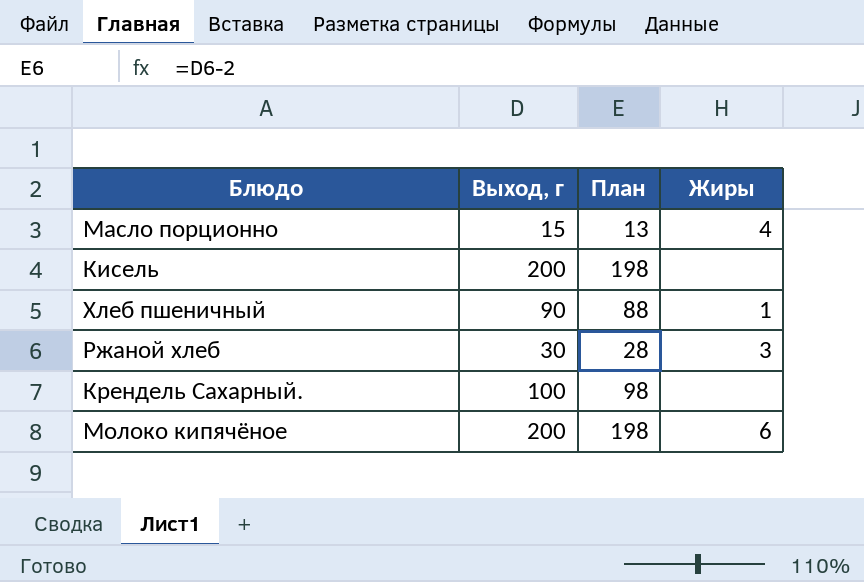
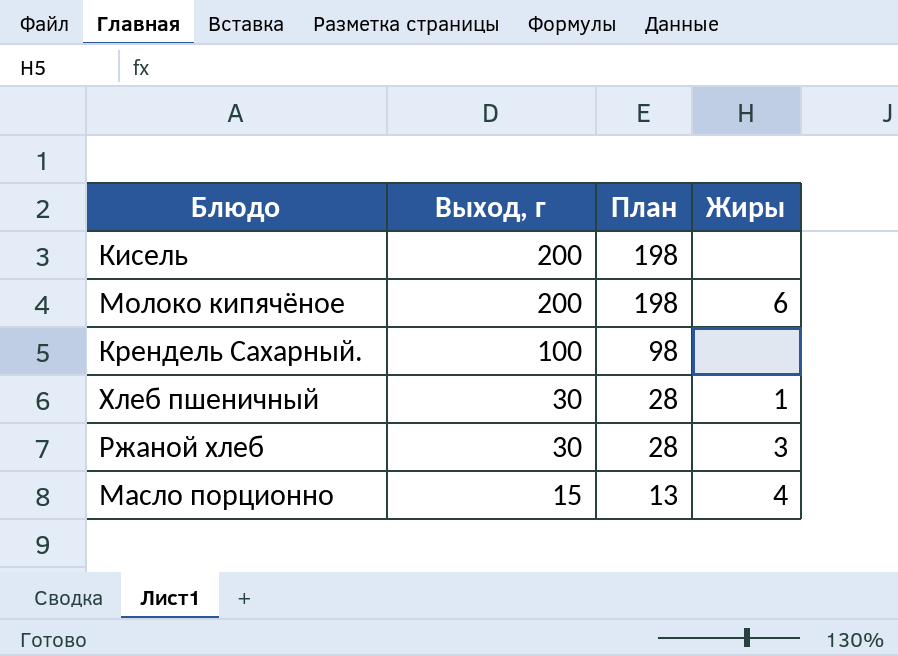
row order: none -> Выход, г descending
Хлеб пшеничный | Выход, г: 90 -> 30
Хлеб пшеничный | План: 88 -> 28

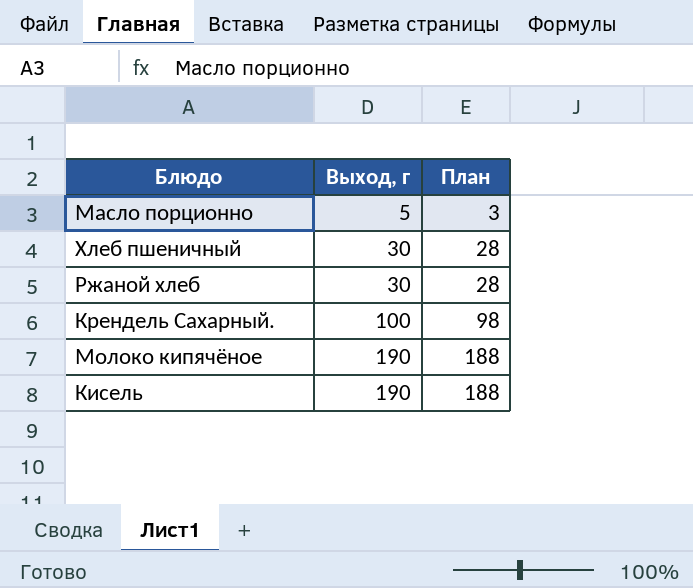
row order: Выход, г descending -> Выход, г ascending
column Жиры | position: 4 -> none
Масло порционно | Выход, г: 15 -> 5
Масло порционно | План: 13 -> 3
Молоко кипячёное | Выход, г: 200 -> 190
Молоко кипячёное | План: 198 -> 188
Кисель | Выход, г: 200 -> 190
Кисель | План: 198 -> 188

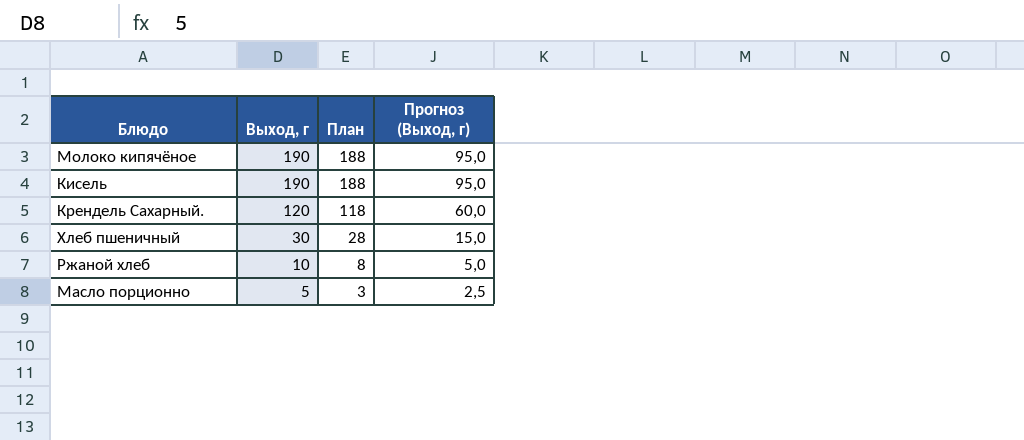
row order: Выход, г ascending -> Выход, г descending
column Прогноз (Выход, г) | formula: none -> [Выход, г] * 0,5
Крендель Сахарный. | Выход, г: 100 -> 120
Крендель Сахарный. | План: 98 -> 118
Ржаной хлеб | Выход, г: 30 -> 10
Ржаной хлеб | План: 28 -> 8

